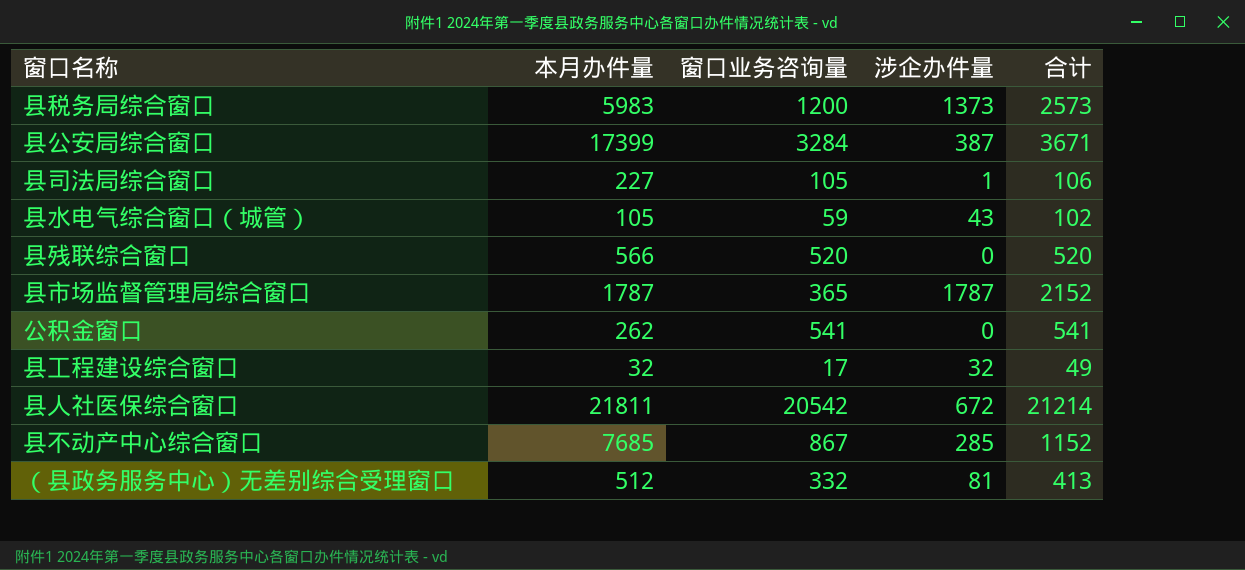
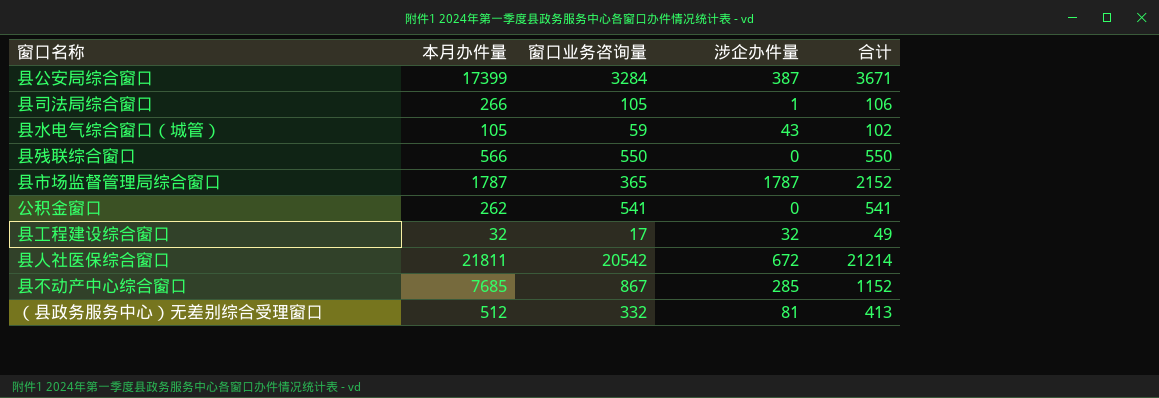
row 县税务局综合窗口: 5983 | 1200 | 1373 | 2573 -> none
县司法局综合窗口 | 本月办件量: 227 -> 266
县残联综合窗口 | 窗口业务咨询量: 520 -> 550
县残联综合窗口 | 合计: 520 -> 550

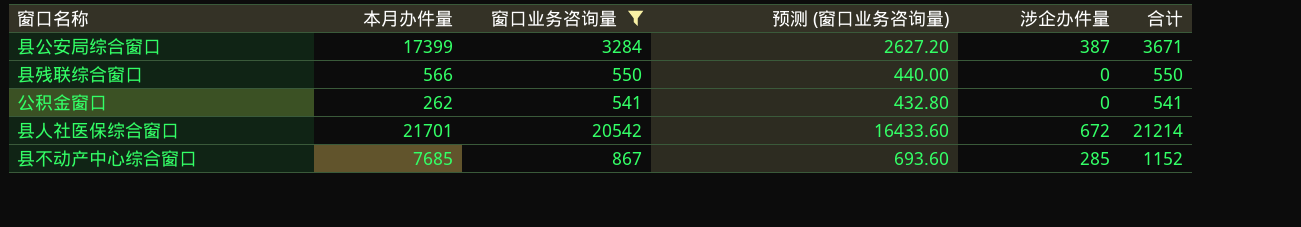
filter: none -> 窗口业务咨询量 >= 541
column 预测 (窗口业务咨询量) | formula: none -> [窗口业务咨询量] * 0.8
县人社医保综合窗口 | 本月办件量: 21811 -> 21701

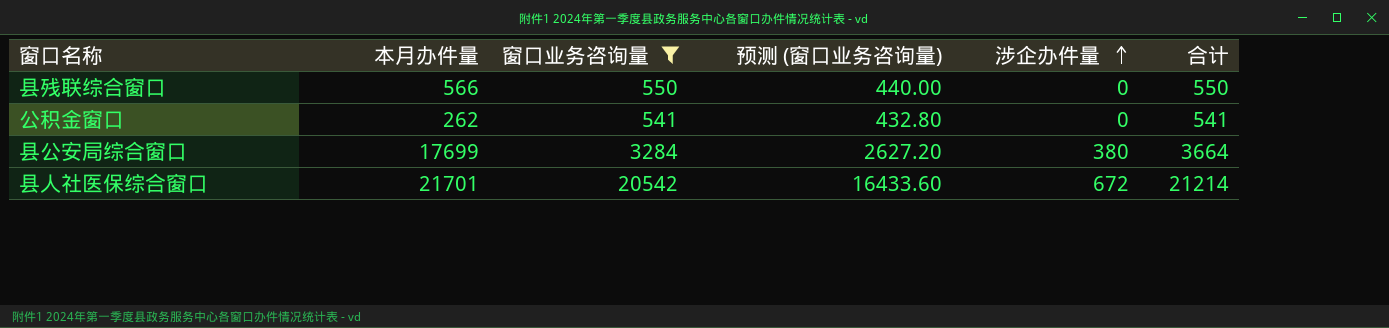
row order: none -> 涉企办件量 ascending
row 县不动产中心综合窗口: 7685 | 867 | 693.60 | 285 | 1152 -> none
县公安局综合窗口 | 本月办件量: 17399 -> 17699
县公安局综合窗口 | 涉企办件量: 387 -> 380
县公安局综合窗口 | 合计: 3671 -> 3664

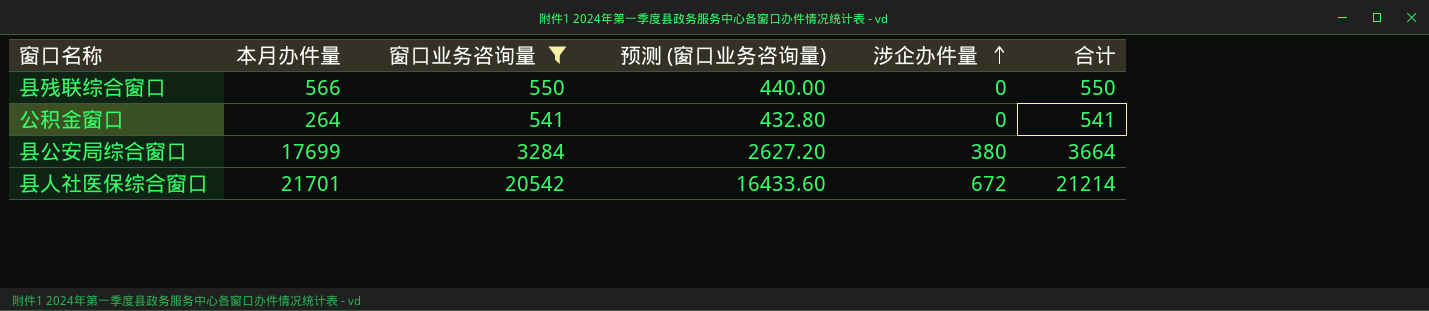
公积金窗口 | 本月办件量: 262 -> 264

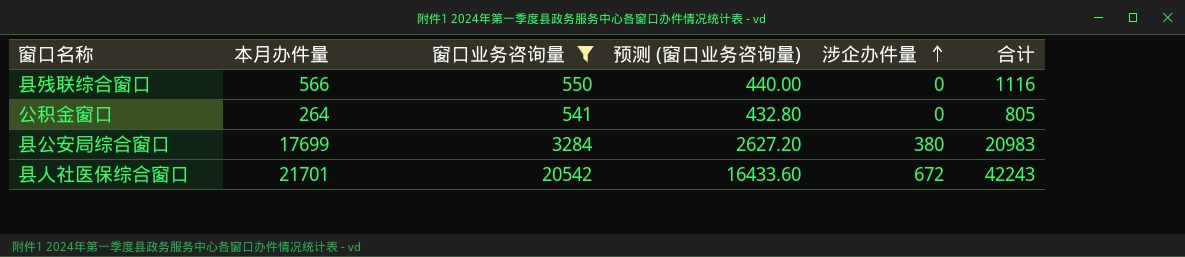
column 合计 | formula: [窗口业务咨询量] + [涉企办件量] -> [本月办件量] + [窗口业务咨询量]

